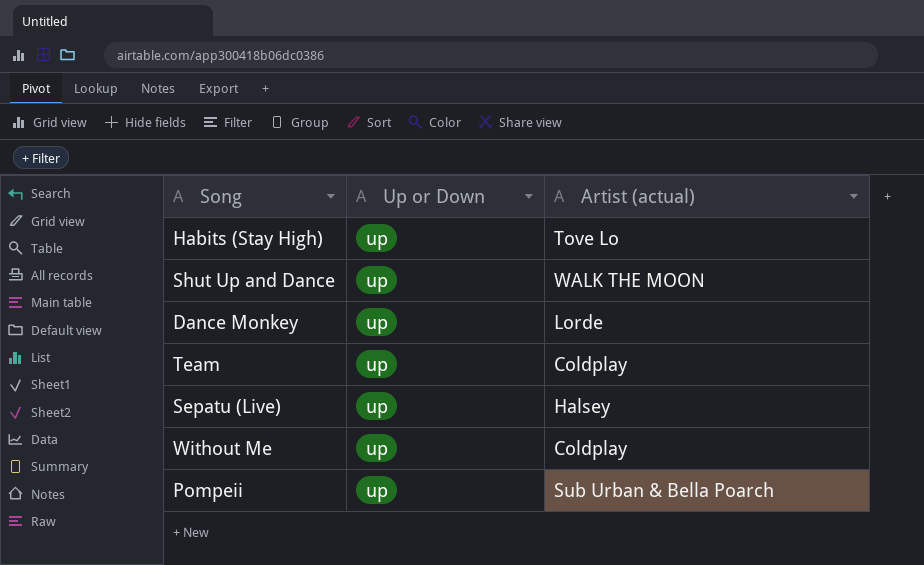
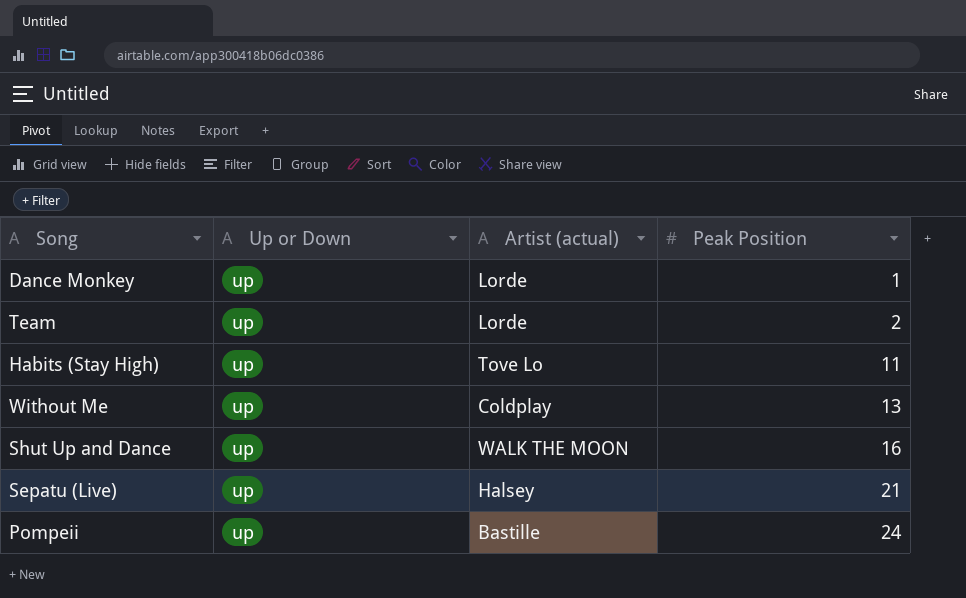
row order: none -> Peak Position ascending
column Peak Position | position: none -> 4
Team | Artist (actual): Coldplay -> Lorde
Pompeii | Artist (actual): Sub Urban & Bella Poarch -> Bastille

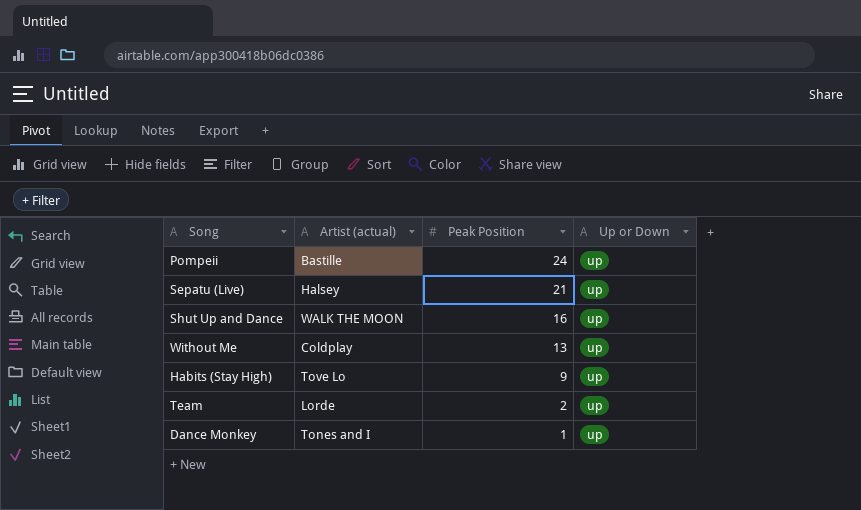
row order: Peak Position ascending -> Peak Position descending
column Up or Down | position: 2 -> 4
Habits (Stay High) | Peak Position: 11 -> 9
Dance Monkey | Artist (actual): Lorde -> Tones and I

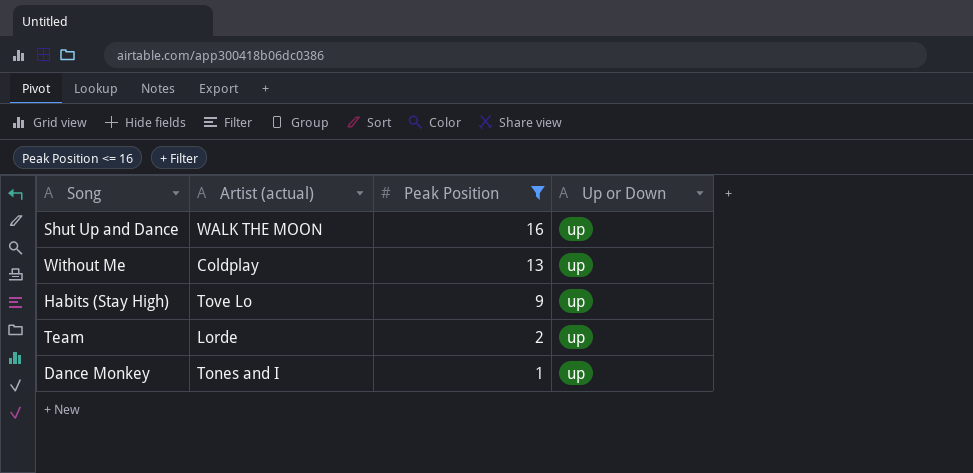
filter: none -> Peak Position <= 16

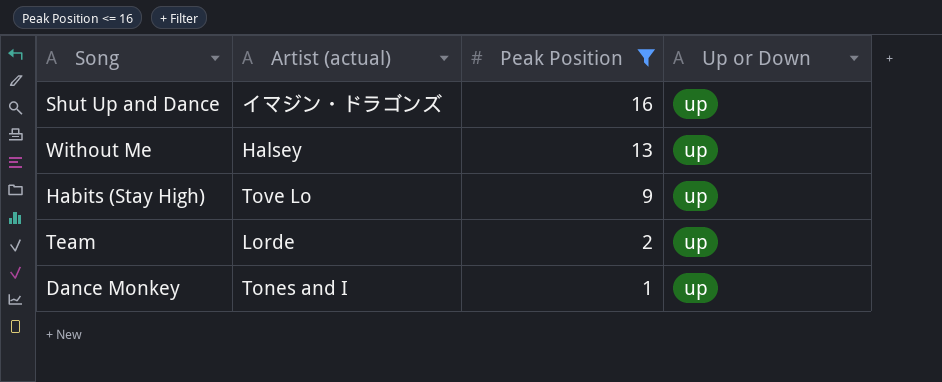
Shut Up and Dance | Artist (actual): WALK THE MOON -> イマジン・ドラゴンズ
Without Me | Artist (actual): Coldplay -> Halsey

